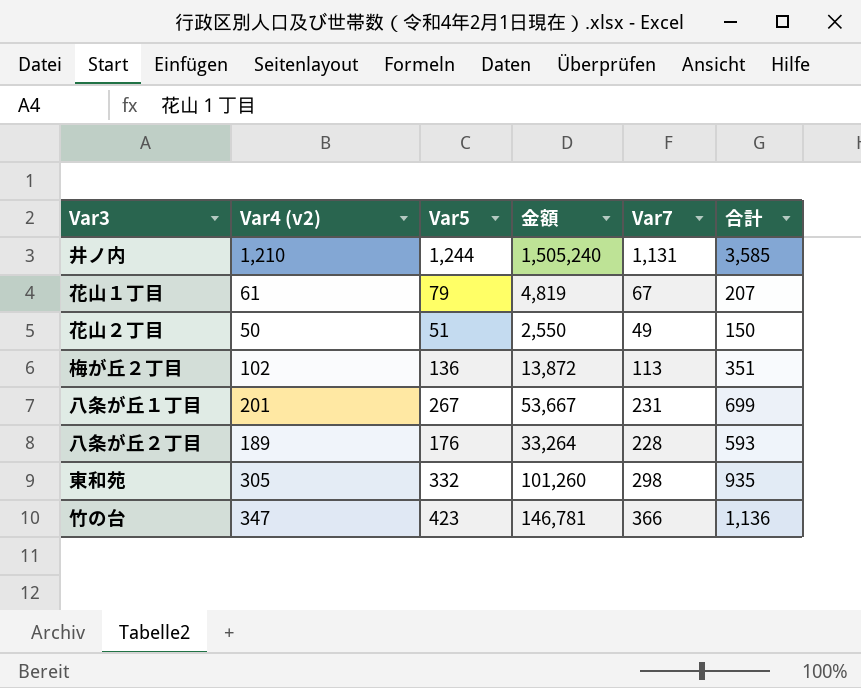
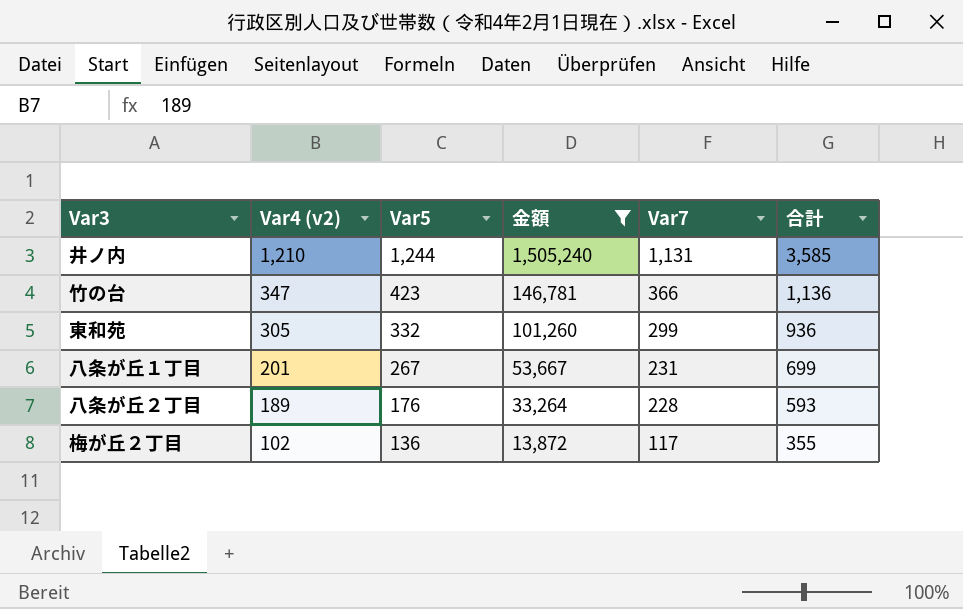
filter: none -> 金額 >= 13,872
row order: none -> Var4 (v2) descending
東和苑 | Var7: 298 -> 299
東和苑 | 合計: 935 -> 936
梅が丘２丁目 | Var7: 113 -> 117
梅が丘２丁目 | 合計: 351 -> 355

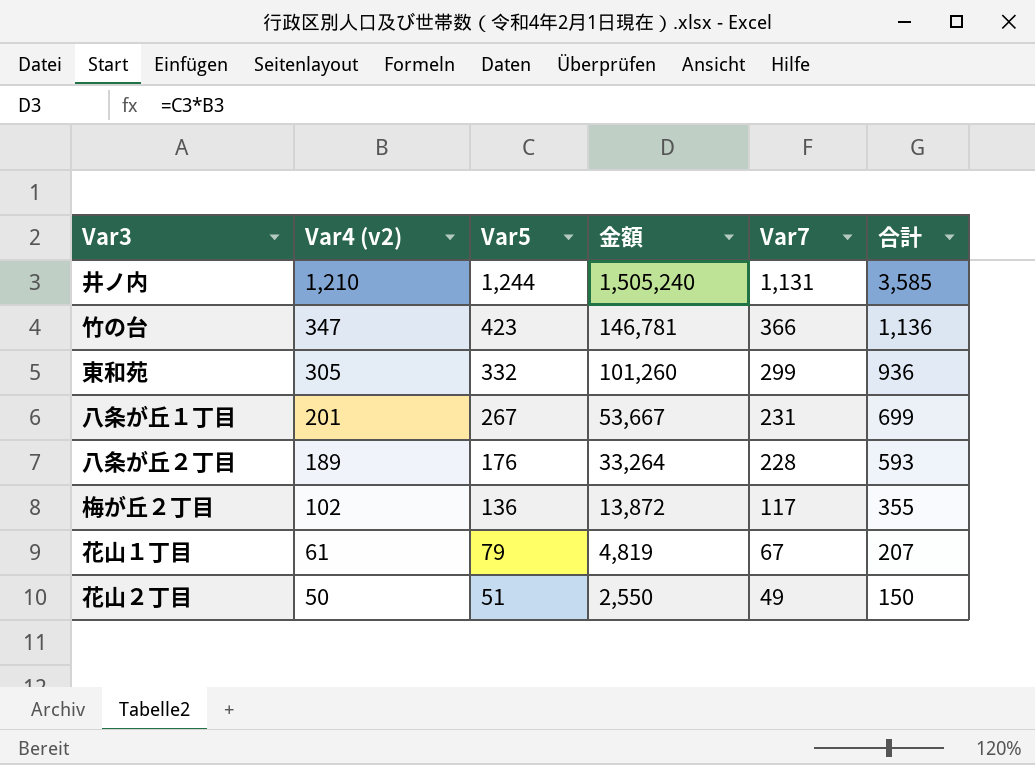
filter: 金額 >= 13,872 -> none

